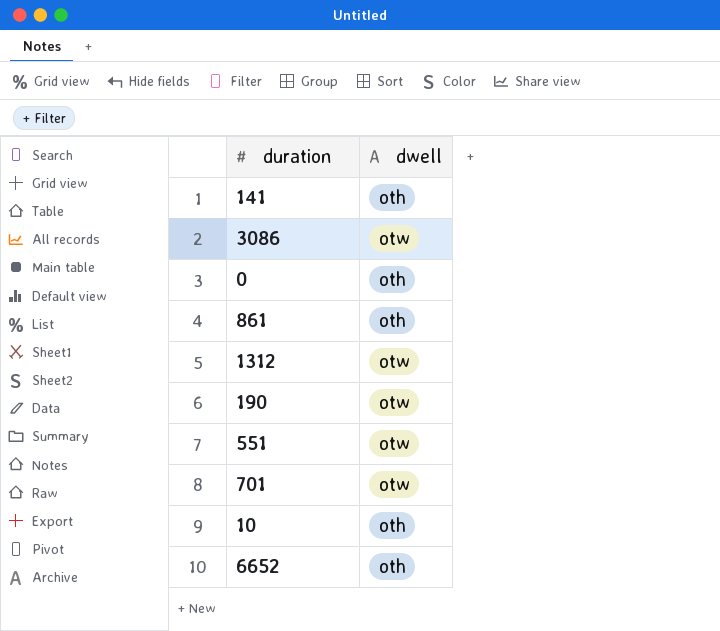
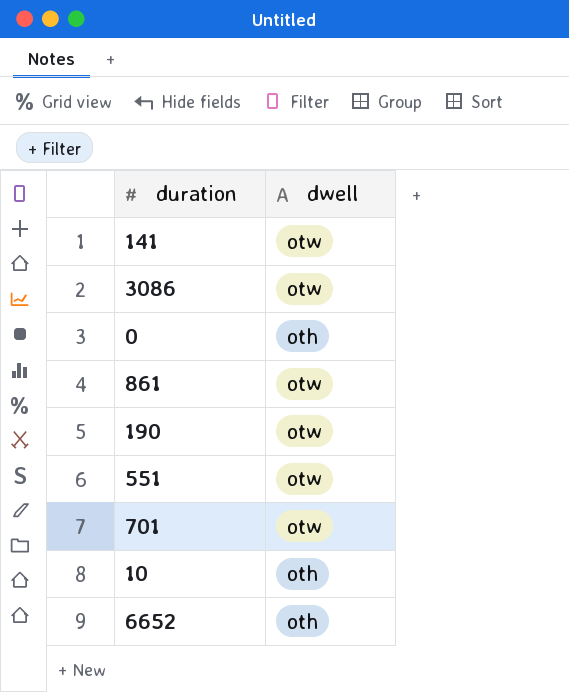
row 1312: otw -> none
141 | dwell: oth -> otw
861 | dwell: oth -> otw

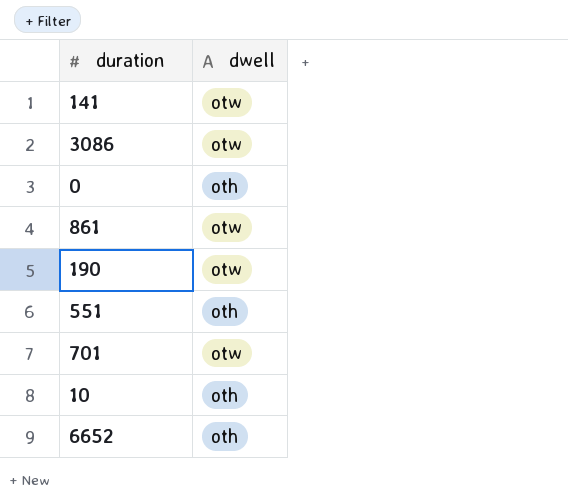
551 | dwell: otw -> oth

